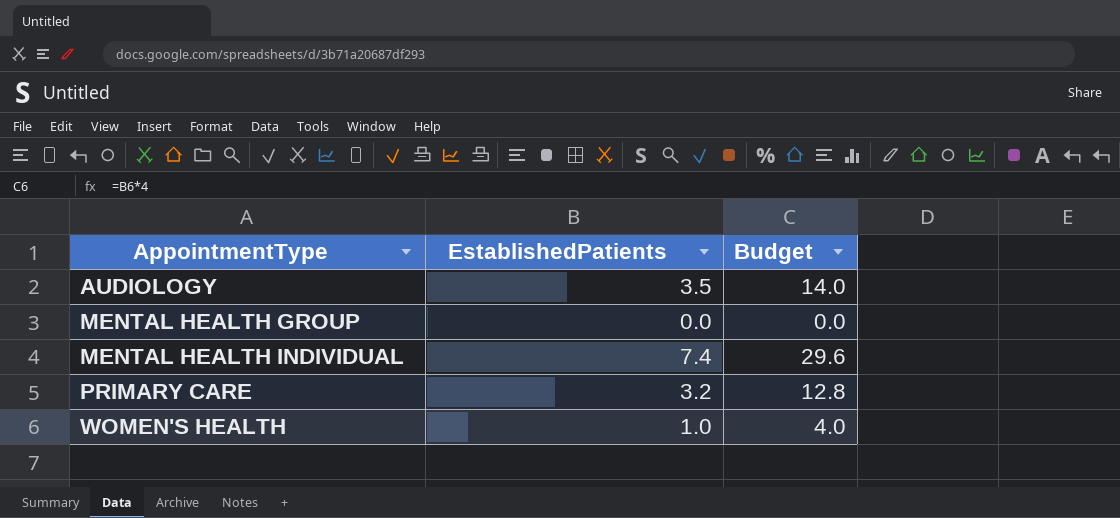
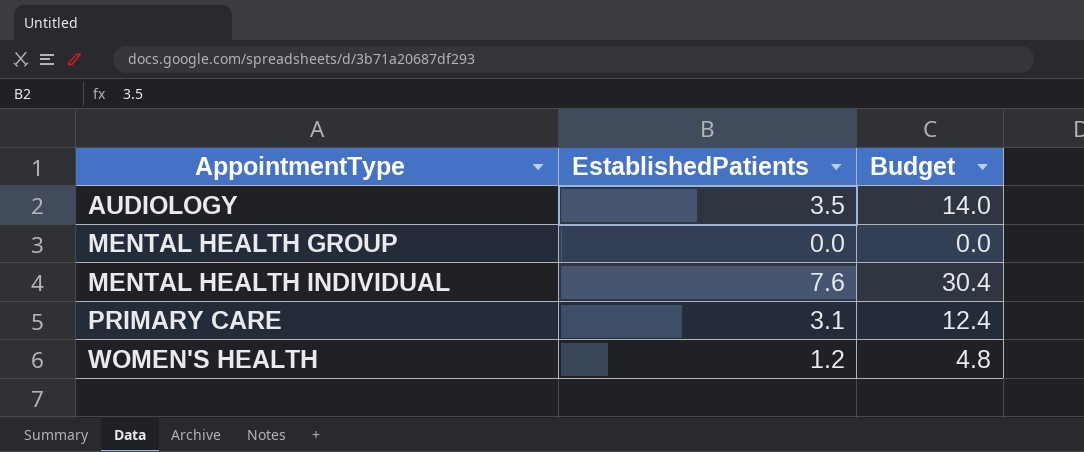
MENTAL HEALTH INDIVIDUAL | EstablishedPatients: 7.4 -> 7.6
MENTAL HEALTH INDIVIDUAL | Budget: 29.6 -> 30.4
PRIMARY CARE | EstablishedPatients: 3.2 -> 3.1
PRIMARY CARE | Budget: 12.8 -> 12.4
WOMEN'S HEALTH | EstablishedPatients: 1.0 -> 1.2
WOMEN'S HEALTH | Budget: 4.0 -> 4.8

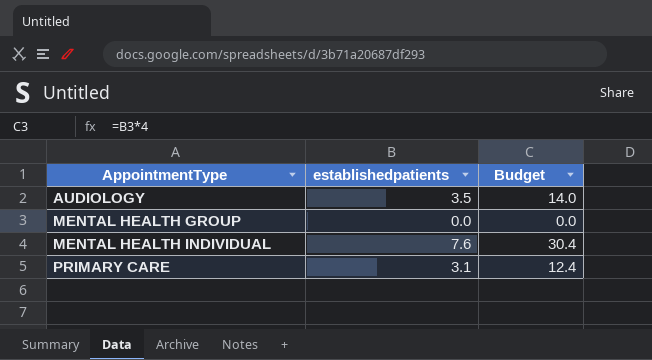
column name: EstablishedPatients -> establishedpatients
row WOMEN'S HEALTH: 1.2 | 4.8 -> none

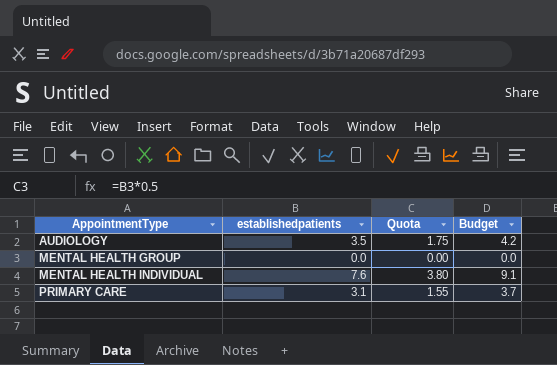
column Quota | formula: none -> [establishedpatients] * 0.5
column Budget | formula: [establishedpatients] * 4 -> [establishedpatients] * 1.2

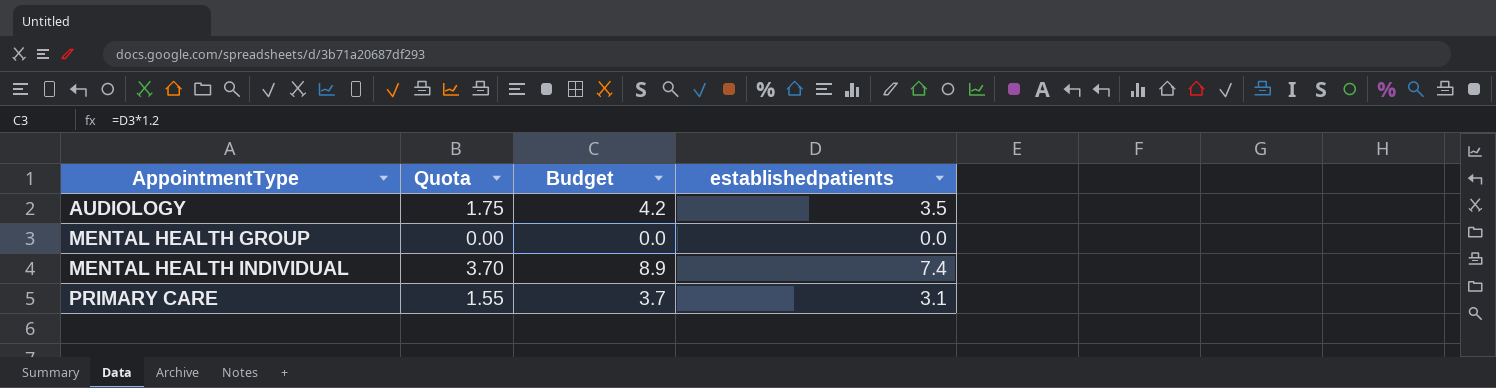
column establishedpatients | position: 2 -> 4
MENTAL HEALTH INDIVIDUAL | Quota: 3.80 -> 3.70
MENTAL HEALTH INDIVIDUAL | Budget: 9.1 -> 8.9
MENTAL HEALTH INDIVIDUAL | establishedpatients: 7.6 -> 7.4

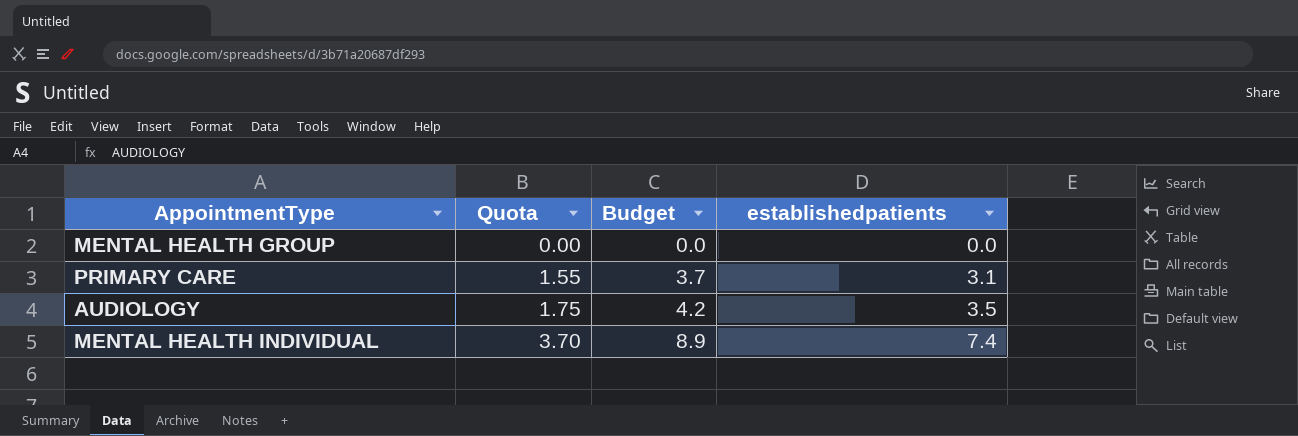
row order: AppointmentType ascending -> Quota ascending

